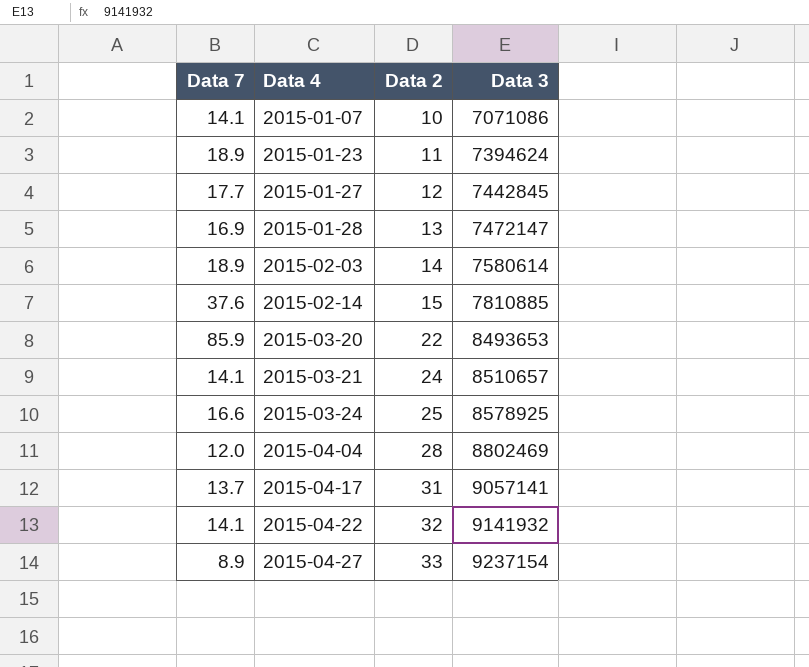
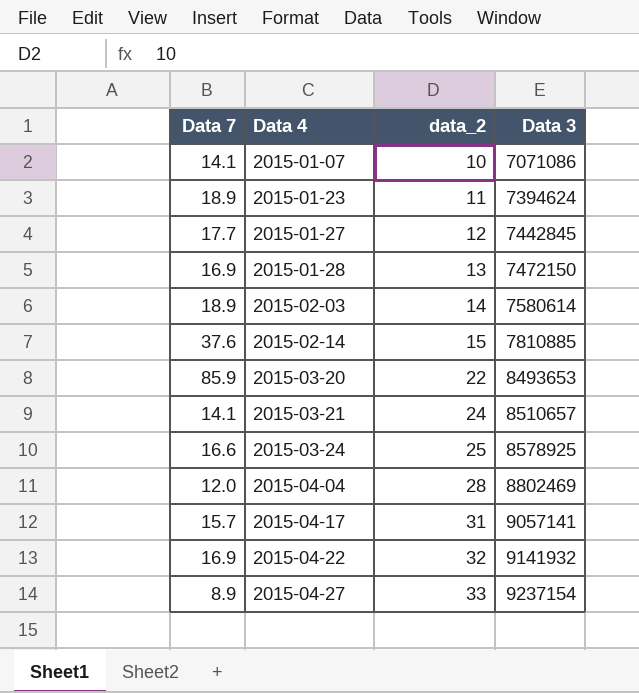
column name: Data 2 -> data_2
2015-01-28 | Data 3: 7472147 -> 7472150
2015-04-17 | Data 7: 13.7 -> 15.7
2015-04-22 | Data 7: 14.1 -> 16.9

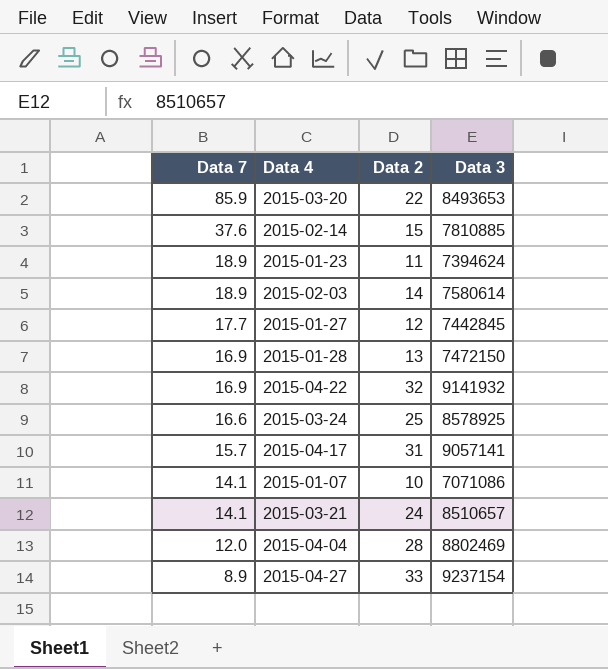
row order: Data 4 ascending -> Data 7 descending
column name: data_2 -> Data 2

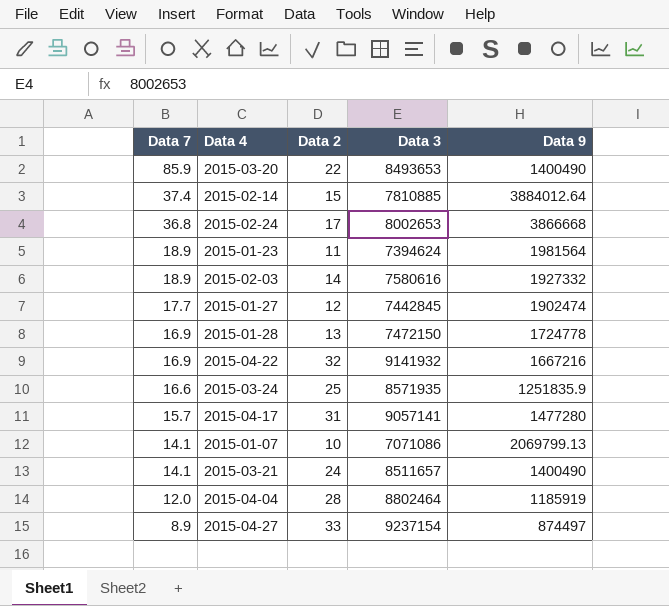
column Data 9 | position: none -> 5
2015-02-14 | Data 7: 37.6 -> 37.4
row 2015-02-24: none -> 36.8 | 17 | 8002653 | 3866668
2015-02-03 | Data 3: 7580614 -> 7580616
2015-03-24 | Data 3: 8578925 -> 8571935
2015-03-21 | Data 3: 8510657 -> 8511657
2015-04-04 | Data 3: 8802469 -> 8802464

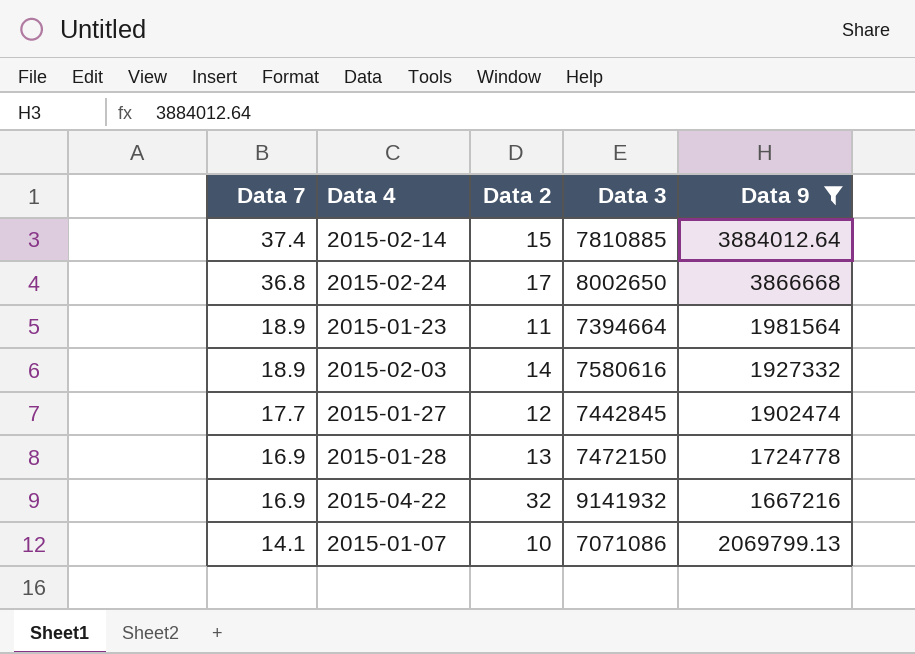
filter: none -> Data 9 >= 1667216
2015-02-24 | Data 3: 8002653 -> 8002650
2015-01-23 | Data 3: 7394624 -> 7394664

